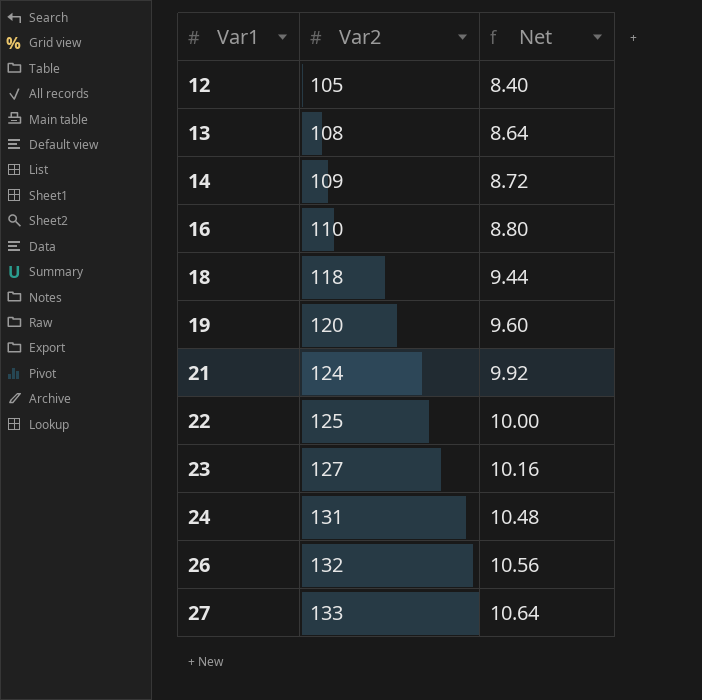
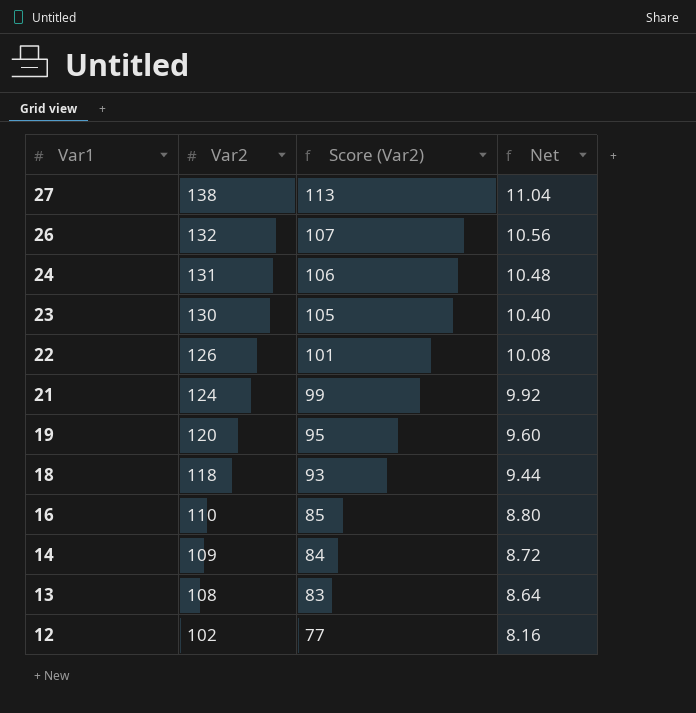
row order: Var1 ascending -> Var1 descending
column Score (Var2) | formula: none -> [Var2] - 25
27 | Var2: 133 -> 138
27 | Net: 10.64 -> 11.04
23 | Var2: 127 -> 130
23 | Net: 10.16 -> 10.40
22 | Var2: 125 -> 126
22 | Net: 10.00 -> 10.08
12 | Var2: 105 -> 102
12 | Net: 8.40 -> 8.16

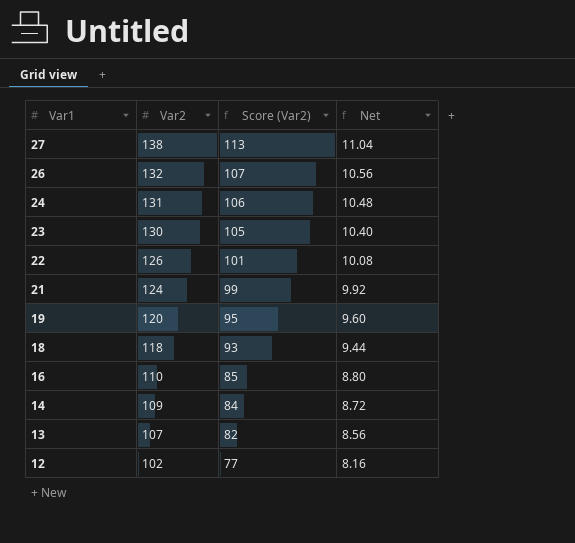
13 | Var2: 108 -> 107
13 | Score (Var2): 83 -> 82
13 | Net: 8.64 -> 8.56

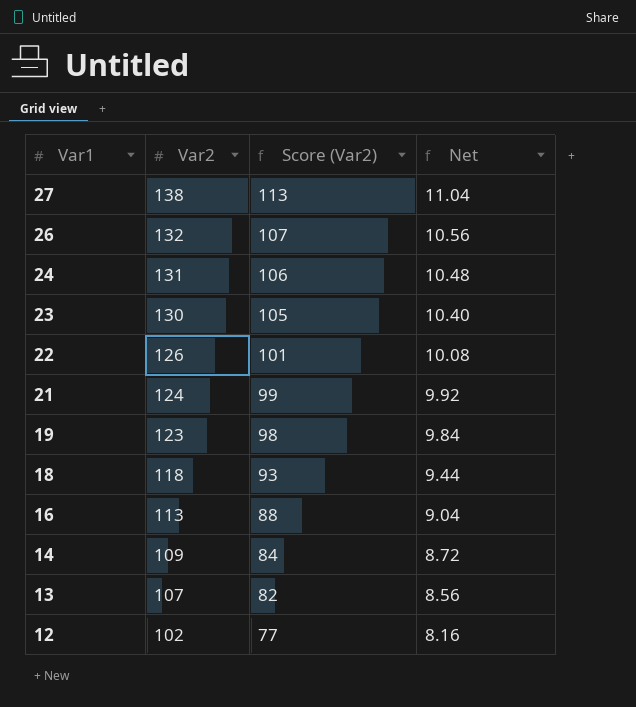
19 | Var2: 120 -> 123
19 | Score (Var2): 95 -> 98
19 | Net: 9.60 -> 9.84
16 | Var2: 110 -> 113
16 | Score (Var2): 85 -> 88
16 | Net: 8.80 -> 9.04

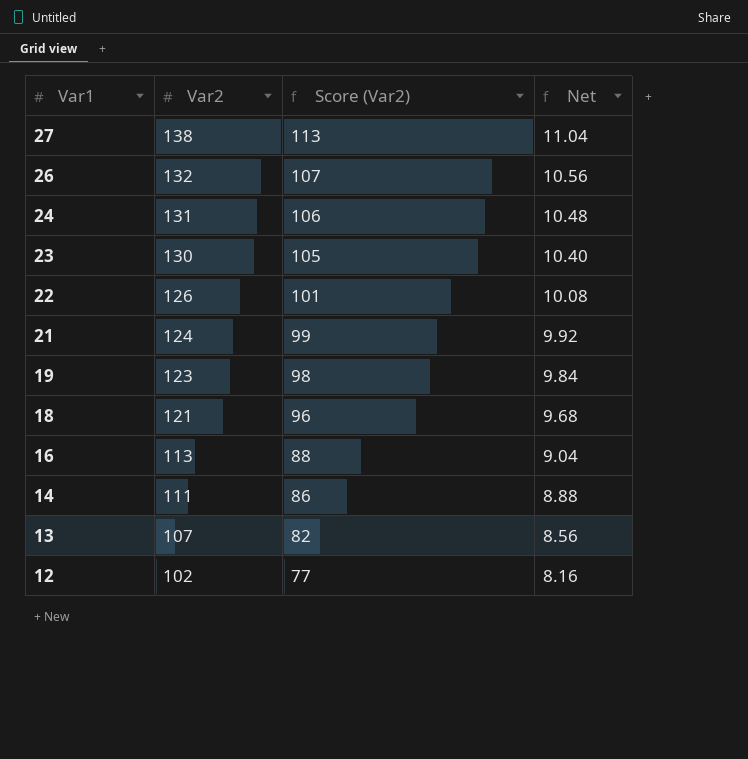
18 | Var2: 118 -> 121
18 | Score (Var2): 93 -> 96
18 | Net: 9.44 -> 9.68
14 | Var2: 109 -> 111
14 | Score (Var2): 84 -> 86
14 | Net: 8.72 -> 8.88

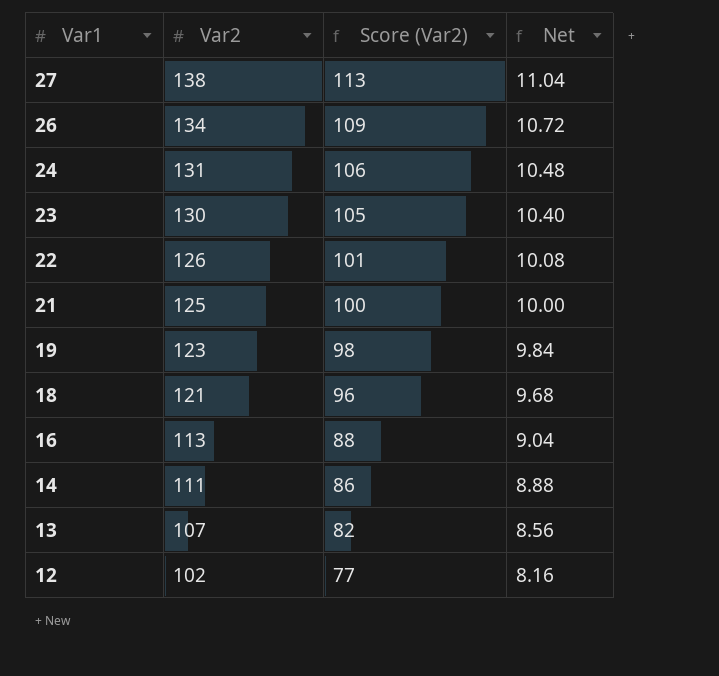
26 | Var2: 132 -> 134
26 | Score (Var2): 107 -> 109
26 | Net: 10.56 -> 10.72
21 | Var2: 124 -> 125
21 | Score (Var2): 99 -> 100
21 | Net: 9.92 -> 10.00

